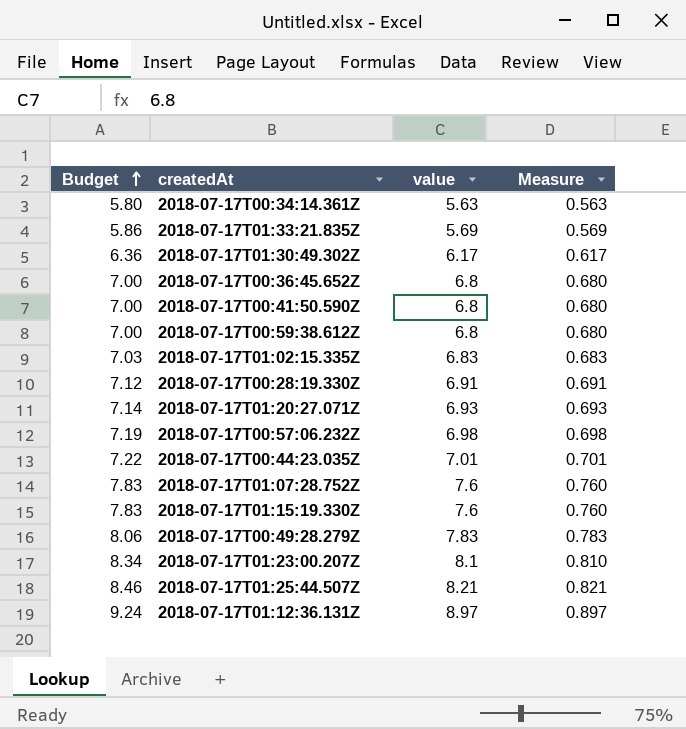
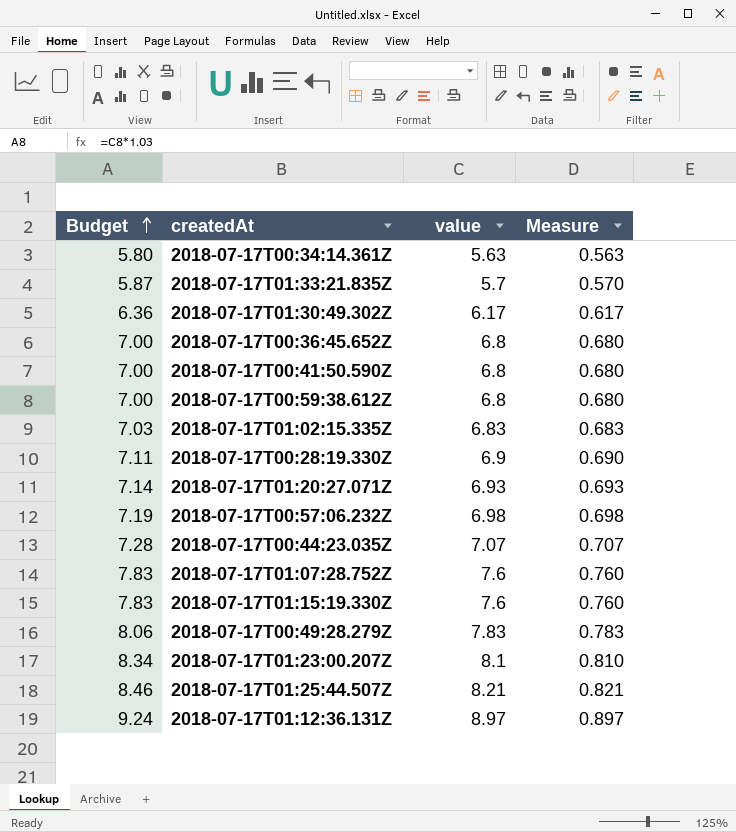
2018-07-17T01:33:21.835Z | Budget: 5.86 -> 5.87
2018-07-17T01:33:21.835Z | value: 5.69 -> 5.7
2018-07-17T01:33:21.835Z | Measure: 0.569 -> 0.570
2018-07-17T00:28:19.330Z | Budget: 7.12 -> 7.11
2018-07-17T00:28:19.330Z | value: 6.91 -> 6.9
2018-07-17T00:28:19.330Z | Measure: 0.691 -> 0.690
2018-07-17T00:44:23.035Z | Budget: 7.22 -> 7.28
2018-07-17T00:44:23.035Z | value: 7.01 -> 7.07
2018-07-17T00:44:23.035Z | Measure: 0.701 -> 0.707

